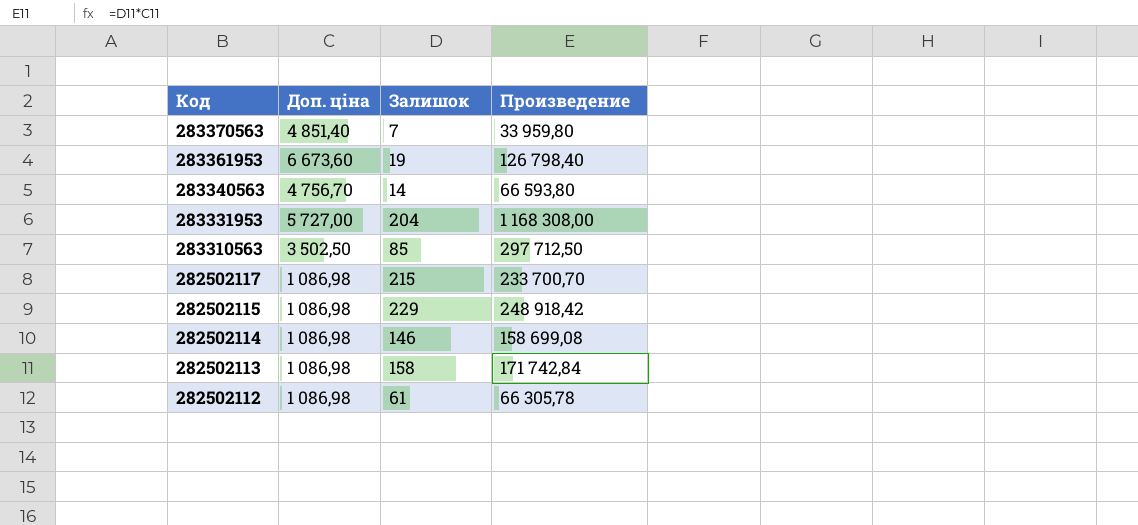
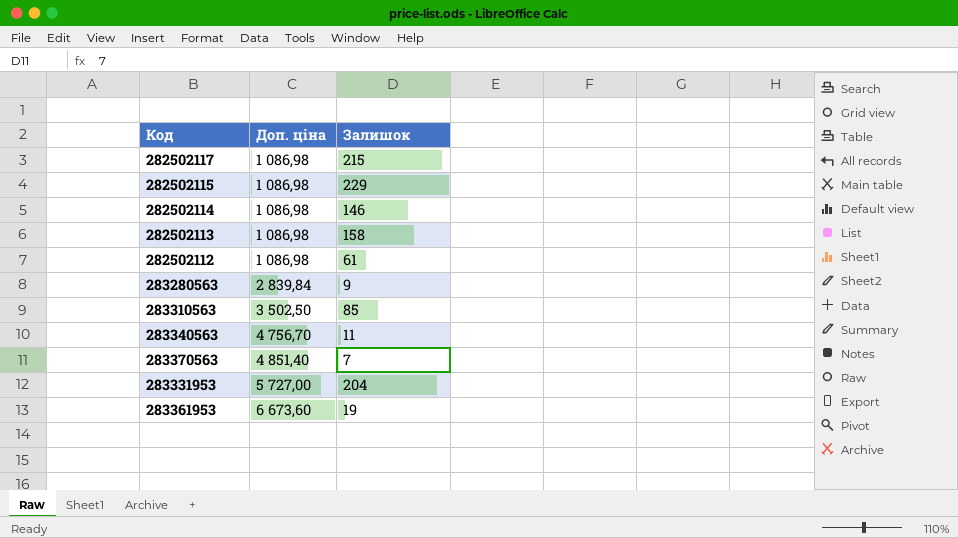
row order: Код descending -> Доп. ціна ascending
column Произведение | formula: [Доп. ціна] * [Залишок] -> none
row 283280563: none -> 2 839,84 | 9
283340563 | Залишок: 14 -> 11

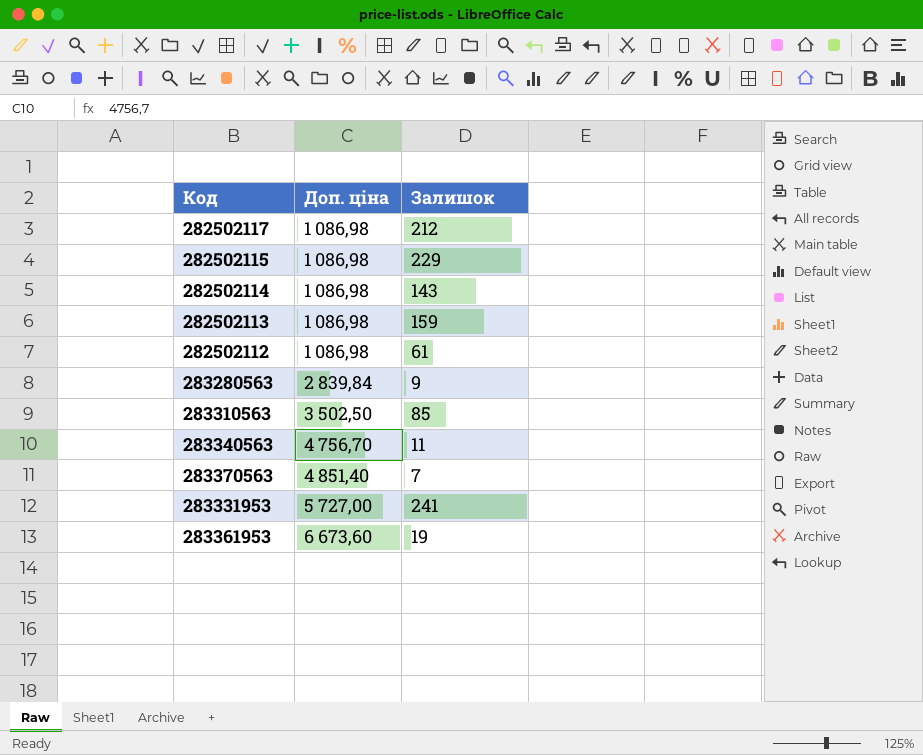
282502117 | Залишок: 215 -> 212
282502114 | Залишок: 146 -> 143
282502113 | Залишок: 158 -> 159
283331953 | Залишок: 204 -> 241

